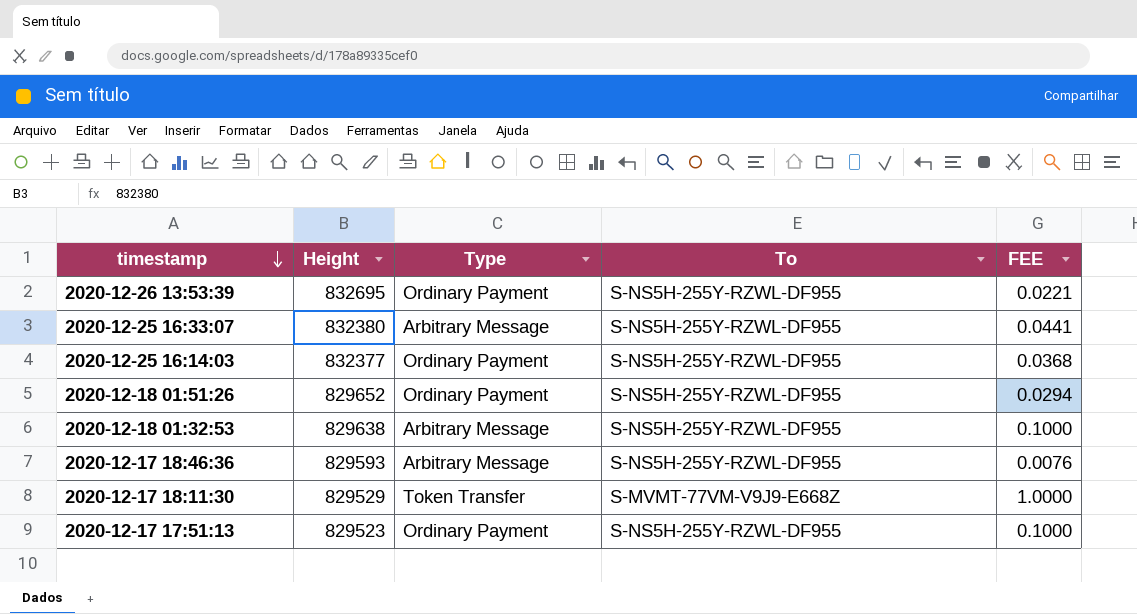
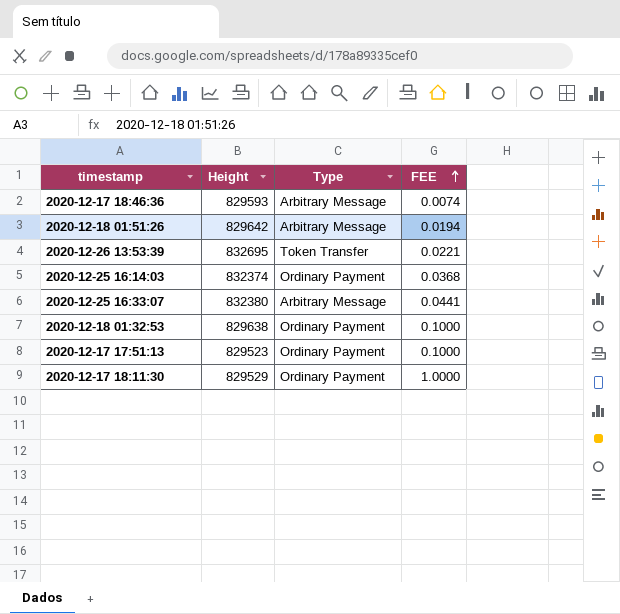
row order: timestamp descending -> FEE ascending
column To | position: 4 -> none
2020-12-17 18:46:36 | FEE: 0.0076 -> 0.0074
2020-12-18 01:51:26 | Height: 829652 -> 829642
2020-12-18 01:51:26 | Type: Ordinary Payment -> Arbitrary Message
2020-12-18 01:51:26 | FEE: 0.0294 -> 0.0194
2020-12-26 13:53:39 | Type: Ordinary Payment -> Token Transfer
2020-12-25 16:14:03 | Height: 832377 -> 832374
2020-12-18 01:32:53 | Type: Arbitrary Message -> Ordinary Payment
2020-12-17 18:11:30 | Type: Token Transfer -> Ordinary Payment

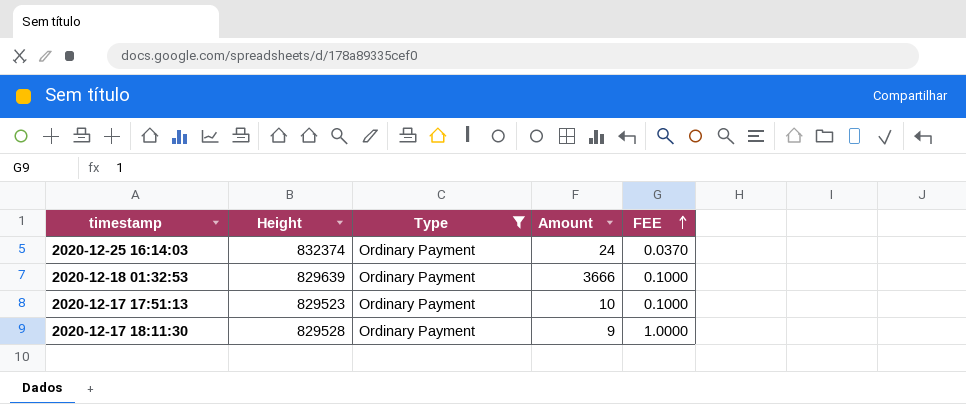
filter: none -> Type = Ordinary Payment
column Amount | position: none -> 4
2020-12-25 16:14:03 | FEE: 0.0368 -> 0.0370
2020-12-18 01:32:53 | Height: 829638 -> 829639
2020-12-17 18:11:30 | Height: 829529 -> 829528

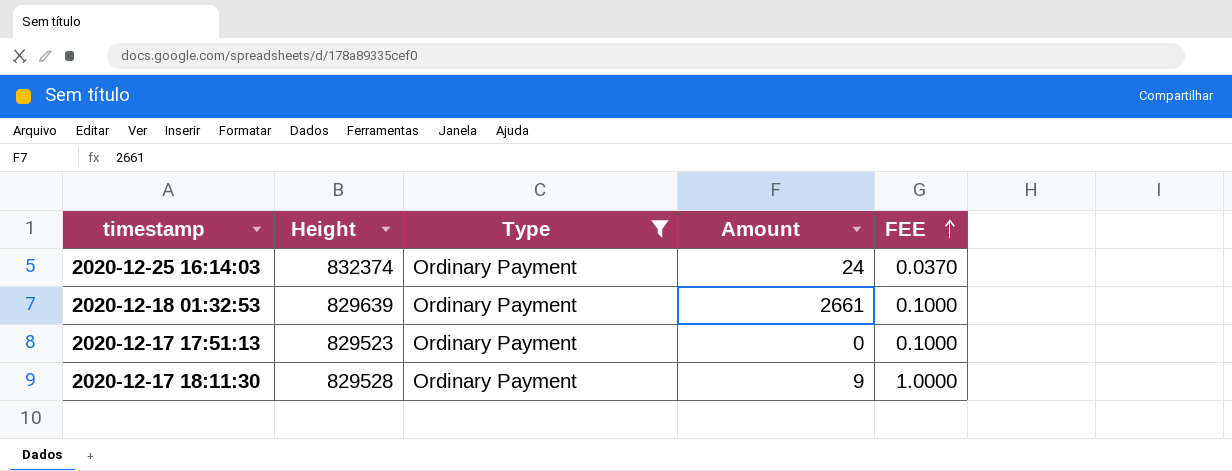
2020-12-18 01:32:53 | Amount: 3666 -> 2661
2020-12-17 17:51:13 | Amount: 10 -> 0

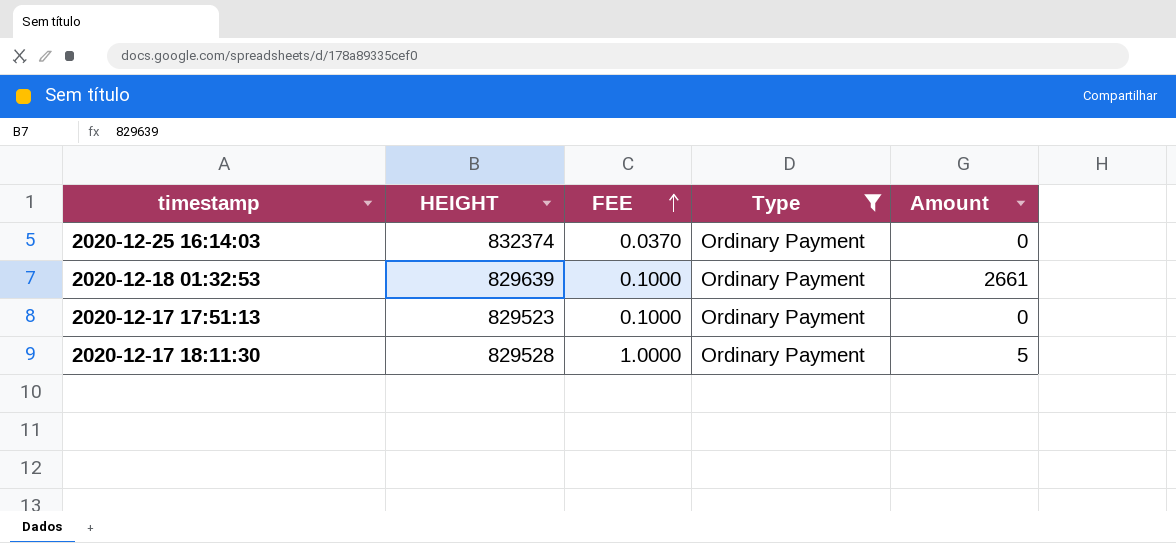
column name: Height -> HEIGHT
column FEE | position: 5 -> 3
2020-12-25 16:14:03 | Amount: 24 -> 0
2020-12-17 18:11:30 | Amount: 9 -> 5

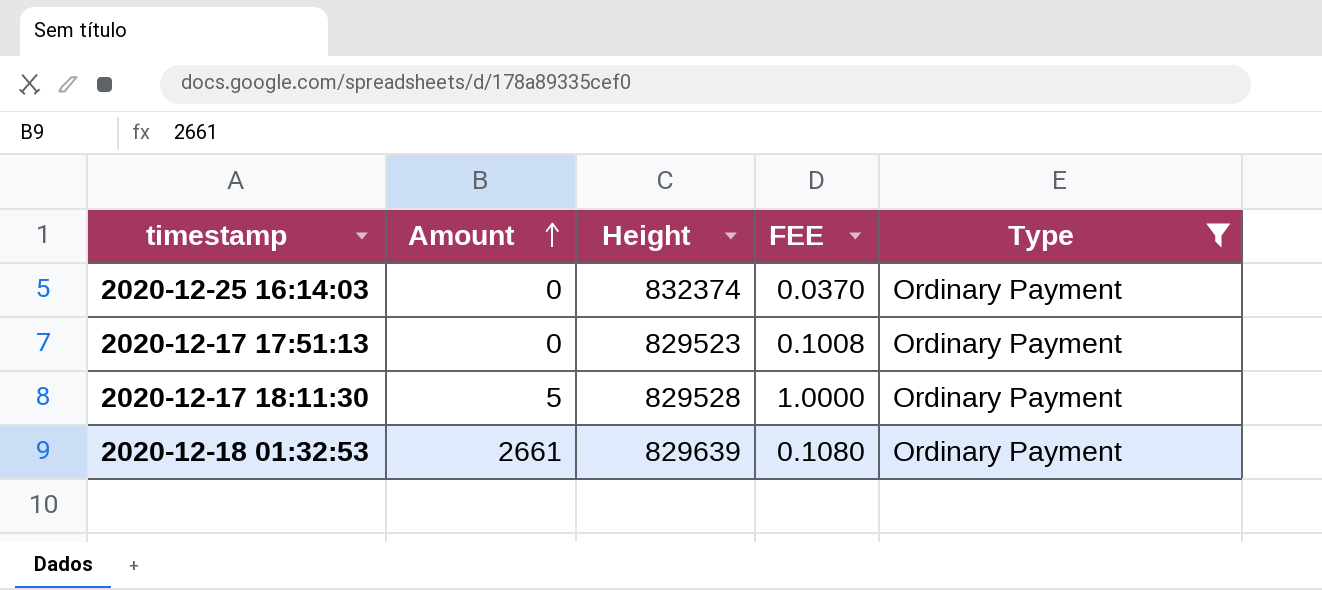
row order: FEE ascending -> Amount ascending
column Amount | position: 5 -> 2
column name: HEIGHT -> Height
2020-12-17 17:51:13 | FEE: 0.1000 -> 0.1008
2020-12-18 01:32:53 | FEE: 0.1000 -> 0.1080

